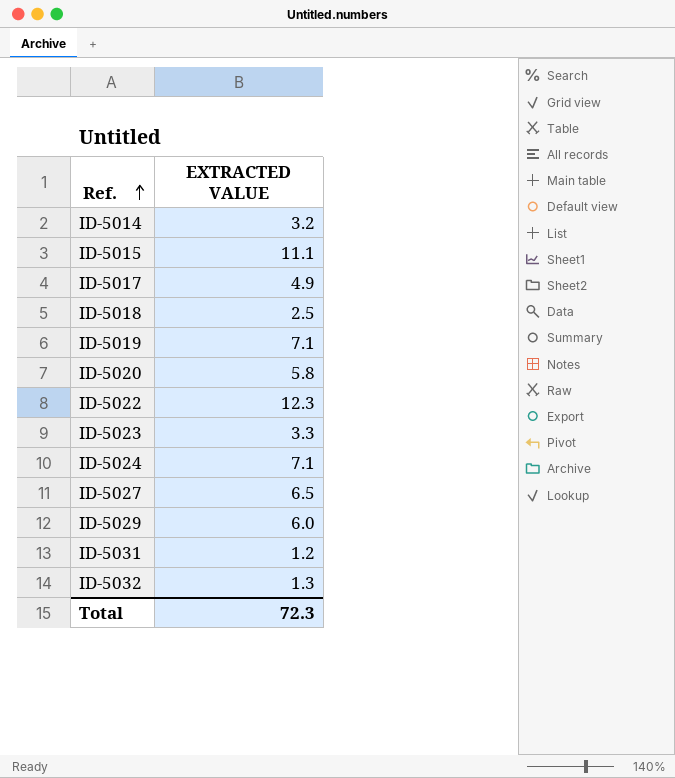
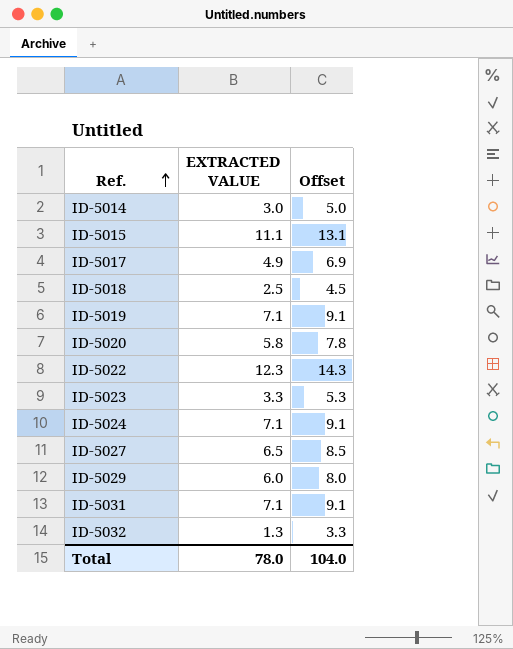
column Offset | formula: none -> [EXTRACTED VALUE] + 2
ID-5014 | EXTRACTED VALUE: 3.2 -> 3.0
ID-5031 | EXTRACTED VALUE: 1.2 -> 7.1
Total | EXTRACTED VALUE: 72.3 -> 78.0

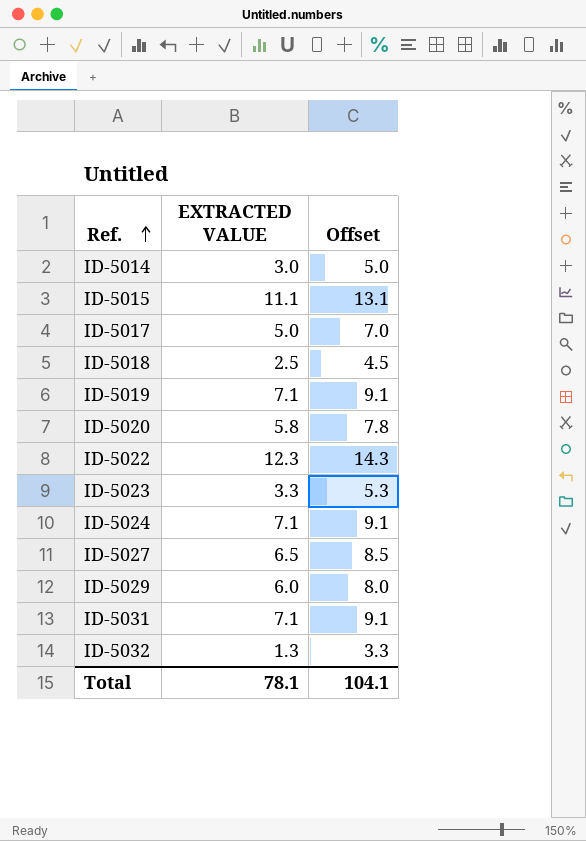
ID-5017 | EXTRACTED VALUE: 4.9 -> 5.0
ID-5017 | Offset: 6.9 -> 7.0
Total | EXTRACTED VALUE: 78.0 -> 78.1
Total | Offset: 104.0 -> 104.1

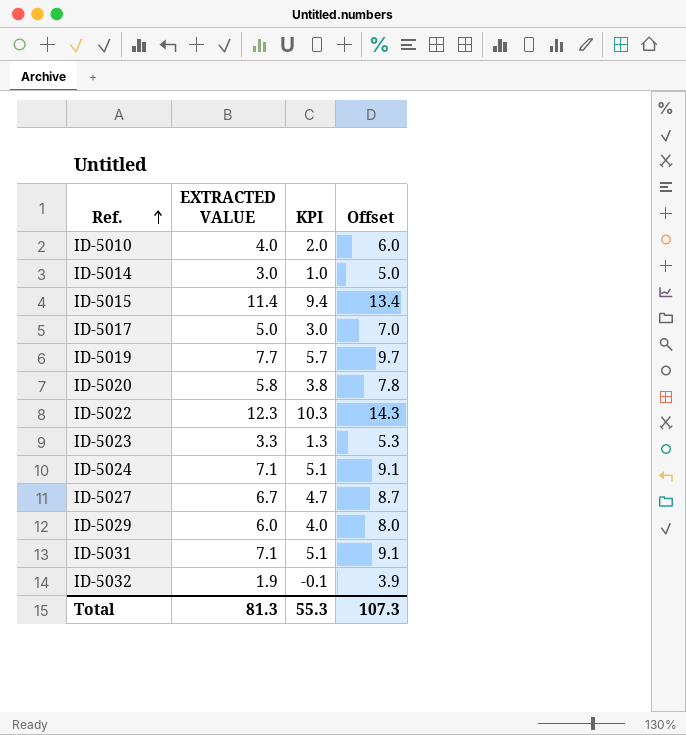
column KPI | formula: none -> [EXTRACTED VALUE] - 2
row ID-5018: 2.5 | 4.5 -> none
row ID-5010: none -> 4.0 | 2.0 | 6.0
ID-5015 | EXTRACTED VALUE: 11.1 -> 11.4
ID-5015 | Offset: 13.1 -> 13.4
ID-5019 | EXTRACTED VALUE: 7.1 -> 7.7
ID-5019 | Offset: 9.1 -> 9.7
ID-5027 | EXTRACTED VALUE: 6.5 -> 6.7
ID-5027 | Offset: 8.5 -> 8.7
ID-5032 | EXTRACTED VALUE: 1.3 -> 1.9
ID-5032 | Offset: 3.3 -> 3.9
Total | EXTRACTED VALUE: 78.1 -> 81.3
Total | Offset: 104.1 -> 107.3

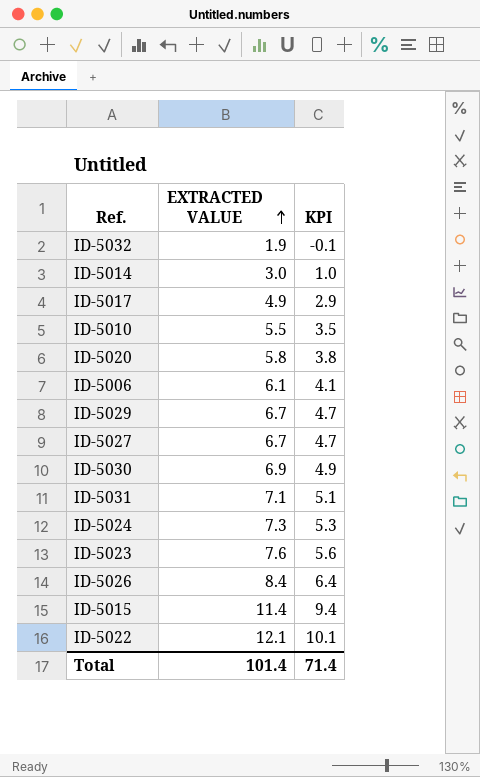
row order: Ref. ascending -> EXTRACTED VALUE ascending
column Offset | formula: [EXTRACTED VALUE] + 2 -> none
row ID-5019: 7.7 | 5.7 | 9.7 -> none
ID-5017 | EXTRACTED VALUE: 5.0 -> 4.9
ID-5017 | KPI: 3.0 -> 2.9
ID-5010 | EXTRACTED VALUE: 4.0 -> 5.5
ID-5010 | KPI: 2.0 -> 3.5
row ID-5006: none -> 6.1 | 4.1
ID-5029 | EXTRACTED VALUE: 6.0 -> 6.7
ID-5029 | KPI: 4.0 -> 4.7
row ID-5030: none -> 6.9 | 4.9
ID-5024 | EXTRACTED VALUE: 7.1 -> 7.3
ID-5024 | KPI: 5.1 -> 5.3
ID-5023 | EXTRACTED VALUE: 3.3 -> 7.6
ID-5023 | KPI: 1.3 -> 5.6
row ID-5026: none -> 8.4 | 6.4
ID-5022 | EXTRACTED VALUE: 12.3 -> 12.1
ID-5022 | KPI: 10.3 -> 10.1
Total | EXTRACTED VALUE: 81.3 -> 101.4
Total | KPI: 55.3 -> 71.4

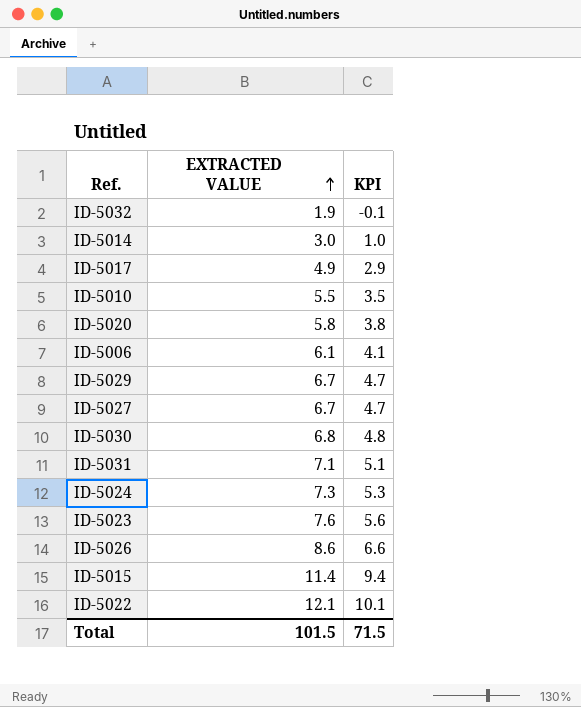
ID-5030 | EXTRACTED VALUE: 6.9 -> 6.8
ID-5030 | KPI: 4.9 -> 4.8
ID-5026 | EXTRACTED VALUE: 8.4 -> 8.6
ID-5026 | KPI: 6.4 -> 6.6
Total | EXTRACTED VALUE: 101.4 -> 101.5
Total | KPI: 71.4 -> 71.5

